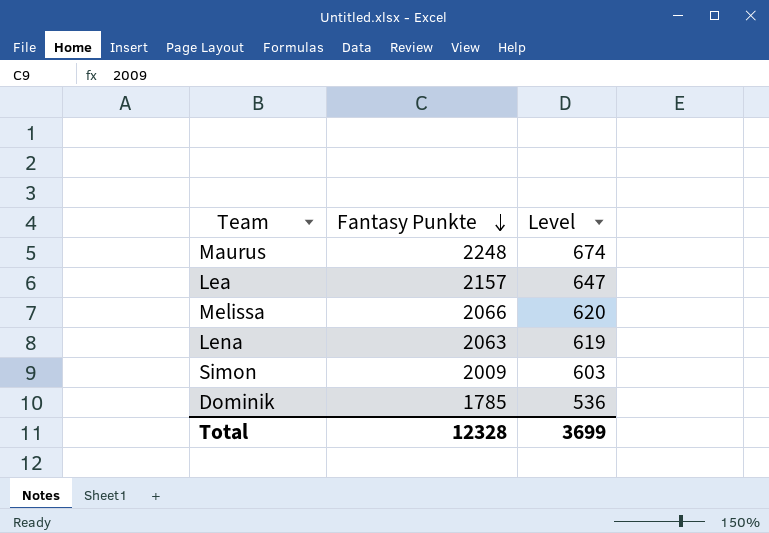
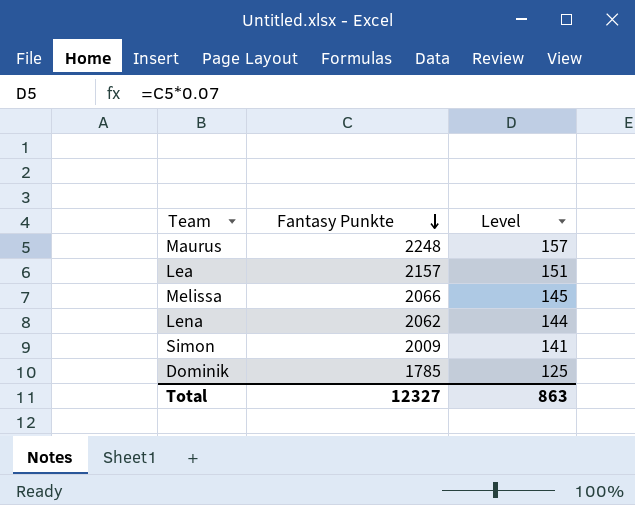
column Level | formula: [Fantasy Punkte] * 0.3 -> [Fantasy Punkte] * 0.07
Lena | Fantasy Punkte: 2063 -> 2062
Total | Fantasy Punkte: 12328 -> 12327
Total | Level: 3699 -> 863

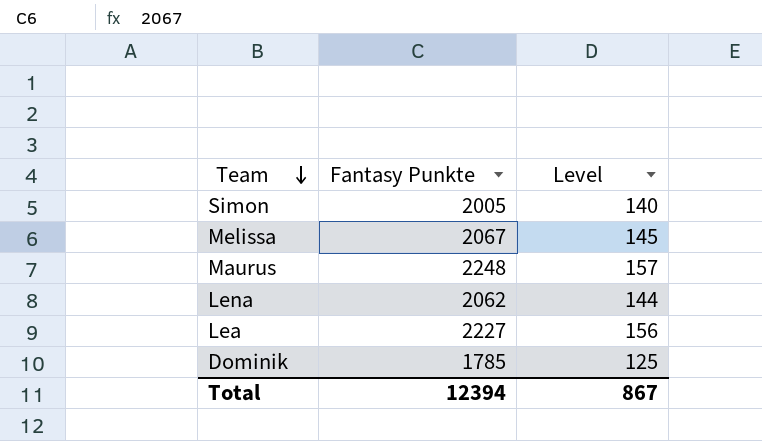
row order: Fantasy Punkte descending -> Team descending
Simon | Fantasy Punkte: 2009 -> 2005
Simon | Level: 141 -> 140
Melissa | Fantasy Punkte: 2066 -> 2067
Lea | Fantasy Punkte: 2157 -> 2227
Lea | Level: 151 -> 156
Total | Fantasy Punkte: 12327 -> 12394
Total | Level: 863 -> 867

